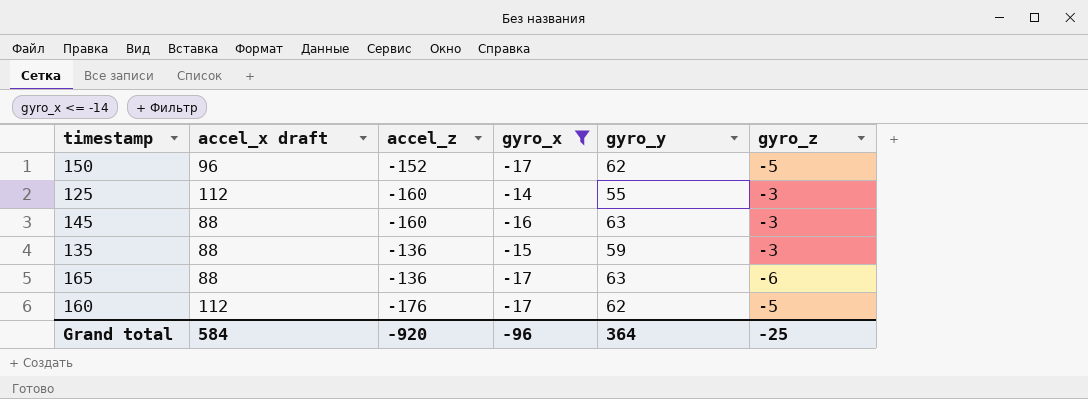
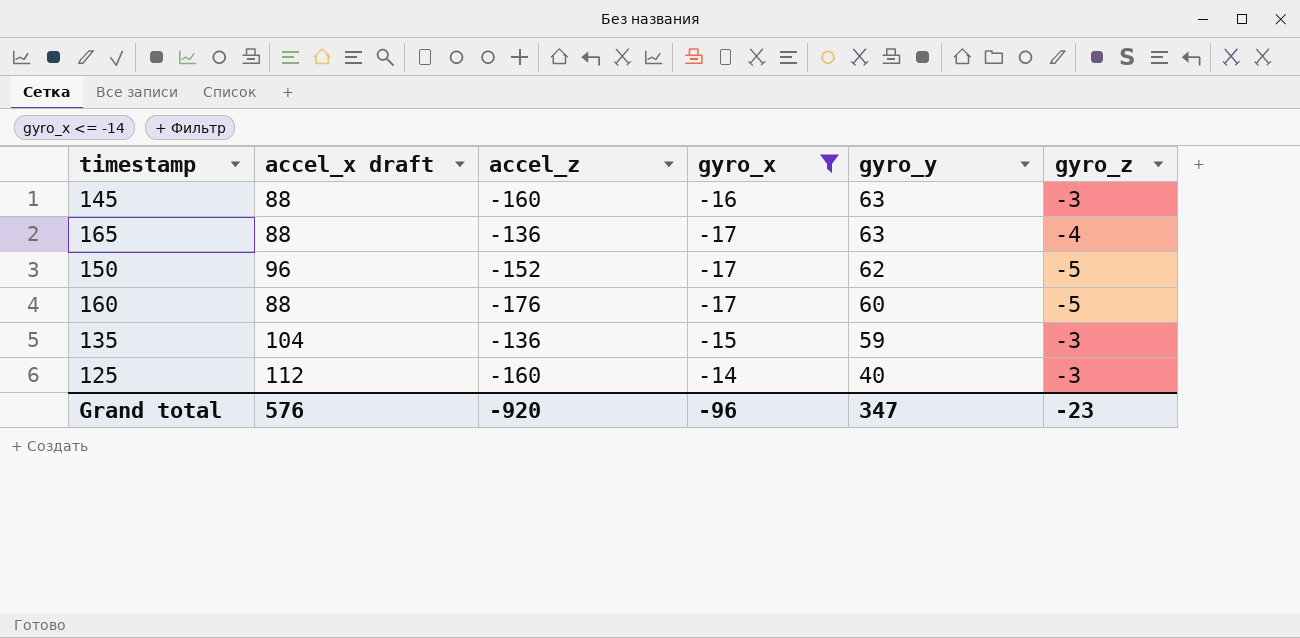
row order: none -> gyro_y descending
165 | gyro_z: -6 -> -4
160 | accel_x draft: 112 -> 88
160 | gyro_y: 62 -> 60
135 | accel_x draft: 88 -> 104
125 | gyro_y: 55 -> 40
Grand total | accel_x draft: 584 -> 576
Grand total | gyro_y: 364 -> 347
Grand total | gyro_z: -25 -> -23

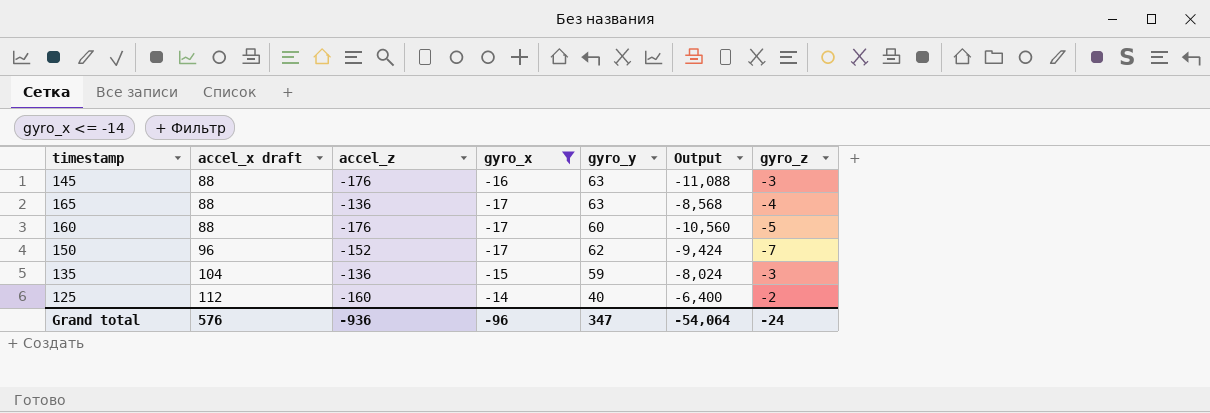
row order: gyro_y descending -> accel_x draft ascending
column Output | formula: none -> [accel_z] * [gyro_y]
145 | accel_z: -160 -> -176
150 | gyro_z: -5 -> -7
125 | gyro_z: -3 -> -2
Grand total | accel_z: -920 -> -936
Grand total | gyro_z: -23 -> -24

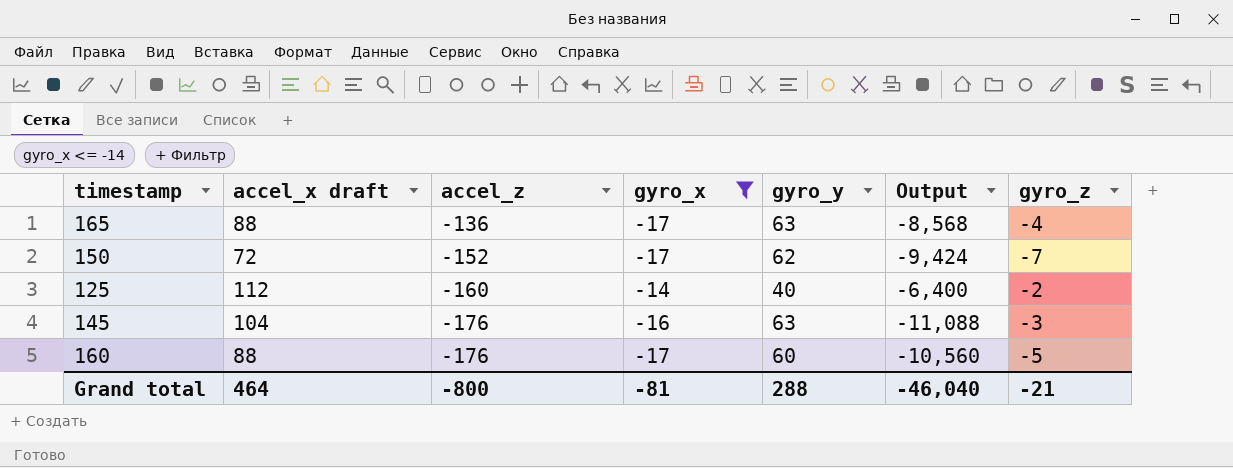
row order: accel_x draft ascending -> accel_z descending
row 135: 104 | -136 | -15 | 59 | -8,024 | -3 -> none
150 | accel_x draft: 96 -> 72
145 | accel_x draft: 88 -> 104
Grand total | accel_x draft: 576 -> 464
Grand total | accel_z: -936 -> -800
Grand total | gyro_x: -96 -> -81
Grand total | gyro_y: 347 -> 288
Grand total | Output: -54,064 -> -46,040
Grand total | gyro_z: -24 -> -21

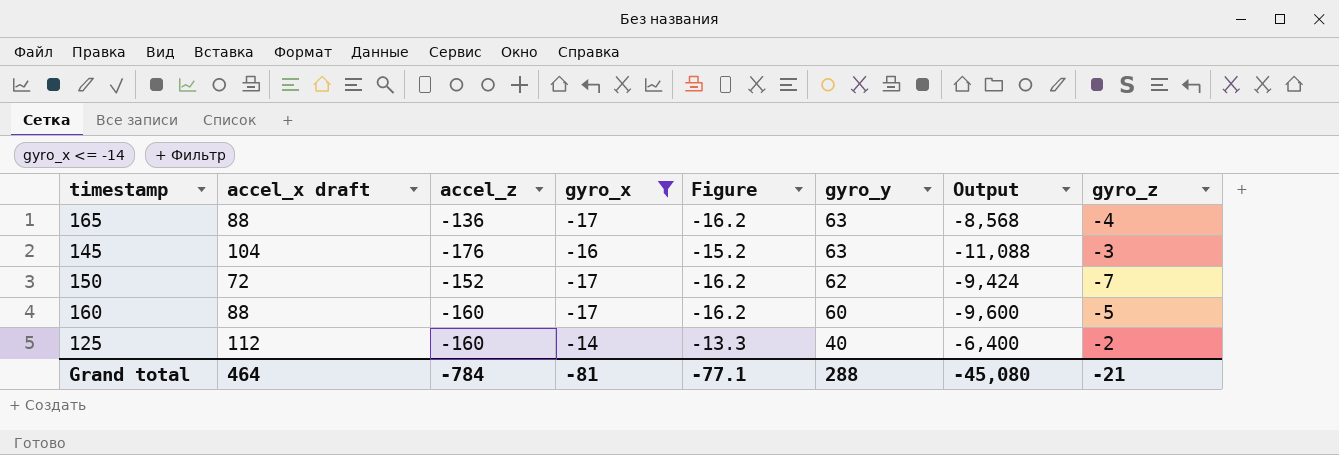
row order: accel_z descending -> gyro_y descending
column Figure | formula: none -> [gyro_x] * 0.95
160 | accel_z: -176 -> -160
160 | Output: -10,560 -> -9,600
Grand total | accel_z: -800 -> -784
Grand total | Output: -46,040 -> -45,080

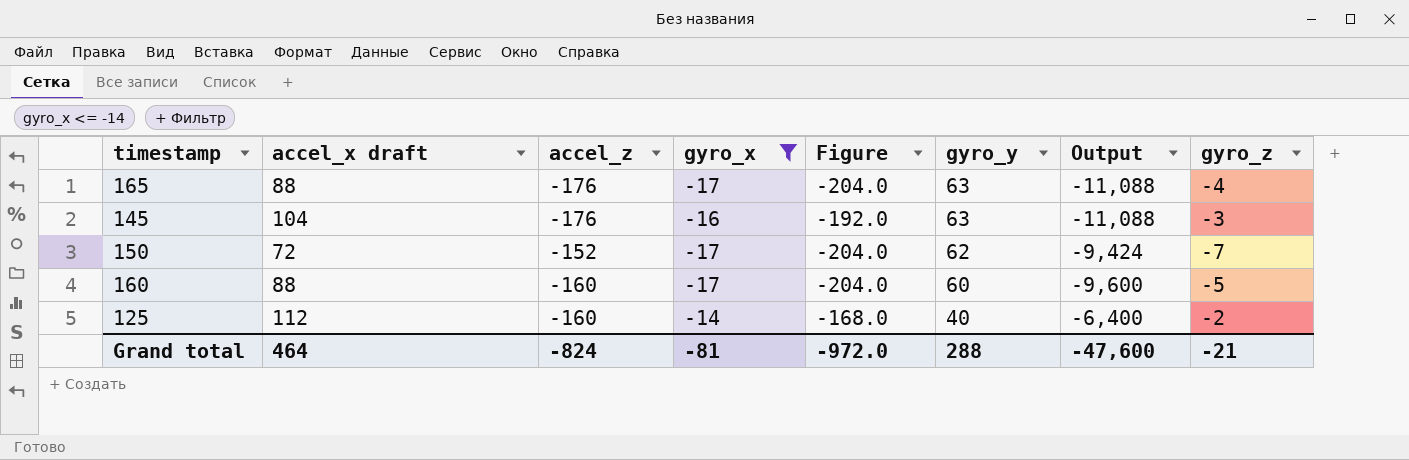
column Figure | formula: [gyro_x] * 0.95 -> [gyro_x] * 12
165 | accel_z: -136 -> -176
165 | Output: -8,568 -> -11,088
Grand total | accel_z: -784 -> -824
Grand total | Figure: -77.1 -> -972.0
Grand total | Output: -45,080 -> -47,600

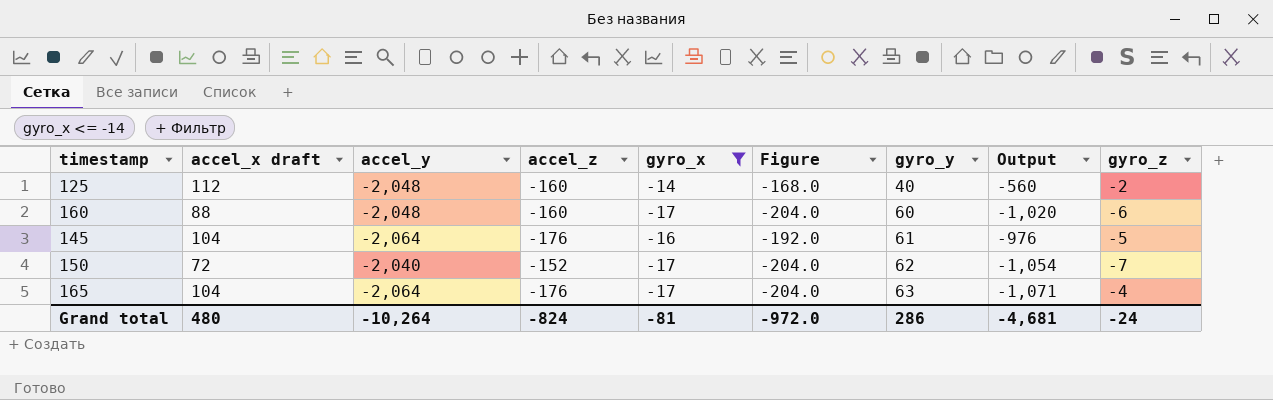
row order: gyro_y descending -> gyro_y ascending
column accel_y | position: none -> 3
column Output | formula: [accel_z] * [gyro_y] -> [gyro_x] * [gyro_y]
160 | gyro_z: -5 -> -6
145 | gyro_y: 63 -> 61
145 | gyro_z: -3 -> -5
165 | accel_x draft: 88 -> 104
Grand total | accel_x draft: 464 -> 480
Grand total | gyro_y: 288 -> 286
Grand total | Output: -47,600 -> -4,681
Grand total | gyro_z: -21 -> -24

